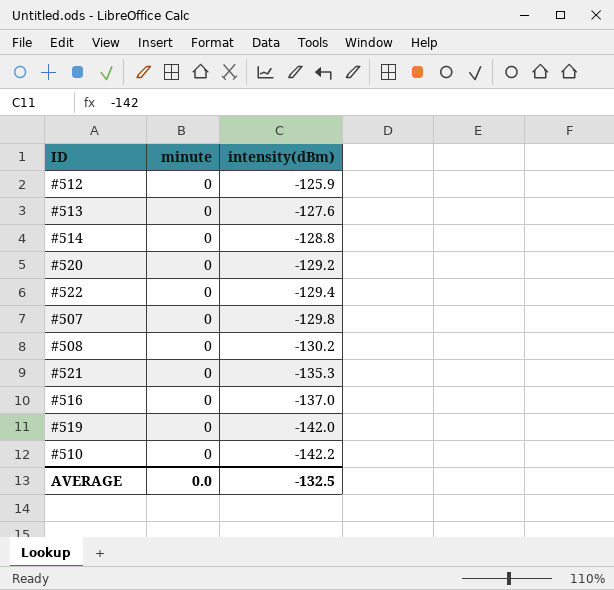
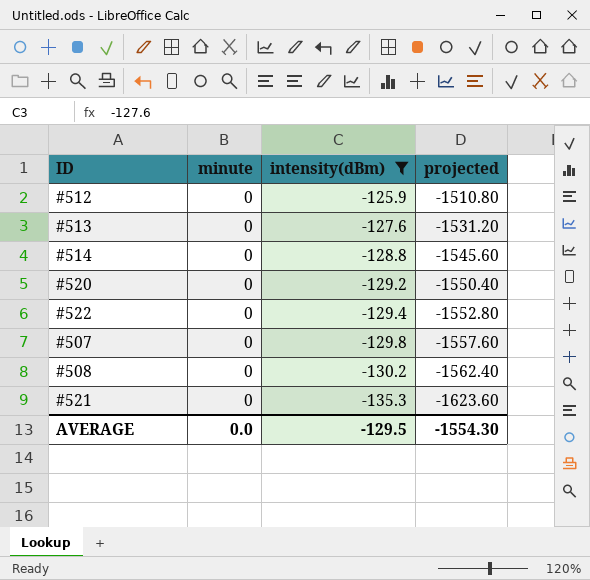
filter: none -> intensity(dBm) >= -135.3
column projected | formula: none -> [intensity(dBm)] * 12
AVERAGE | intensity(dBm): -132.5 -> -129.5

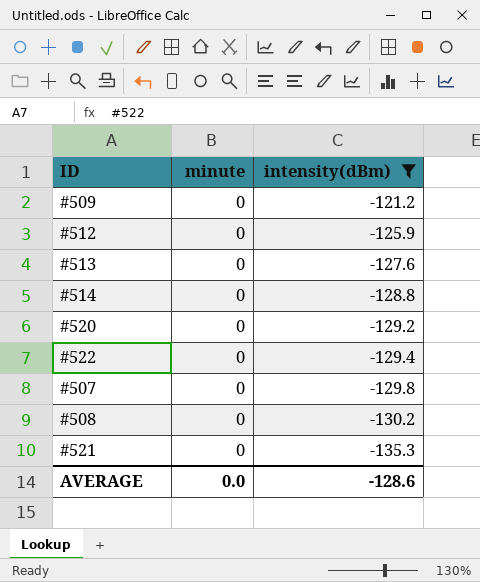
column projected | formula: [intensity(dBm)] * 12 -> none
row #509: none -> 0 | -121.2
AVERAGE | intensity(dBm): -129.5 -> -128.6

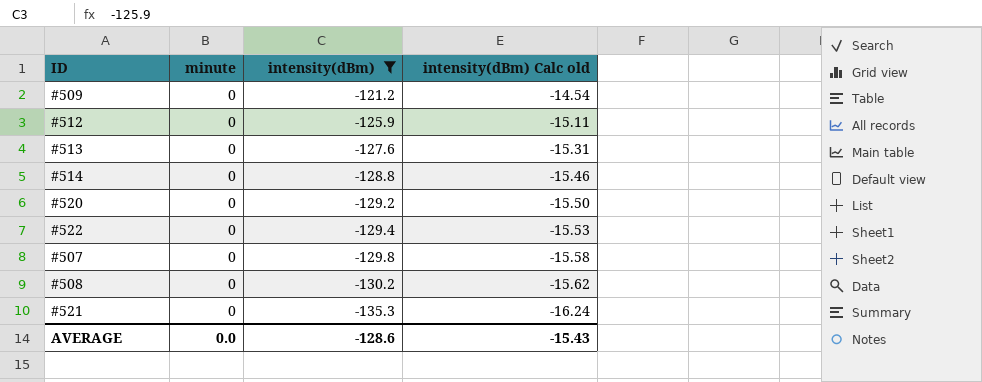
column intensity(dBm) Calc old | formula: none -> [intensity(dBm)] * 0.12

